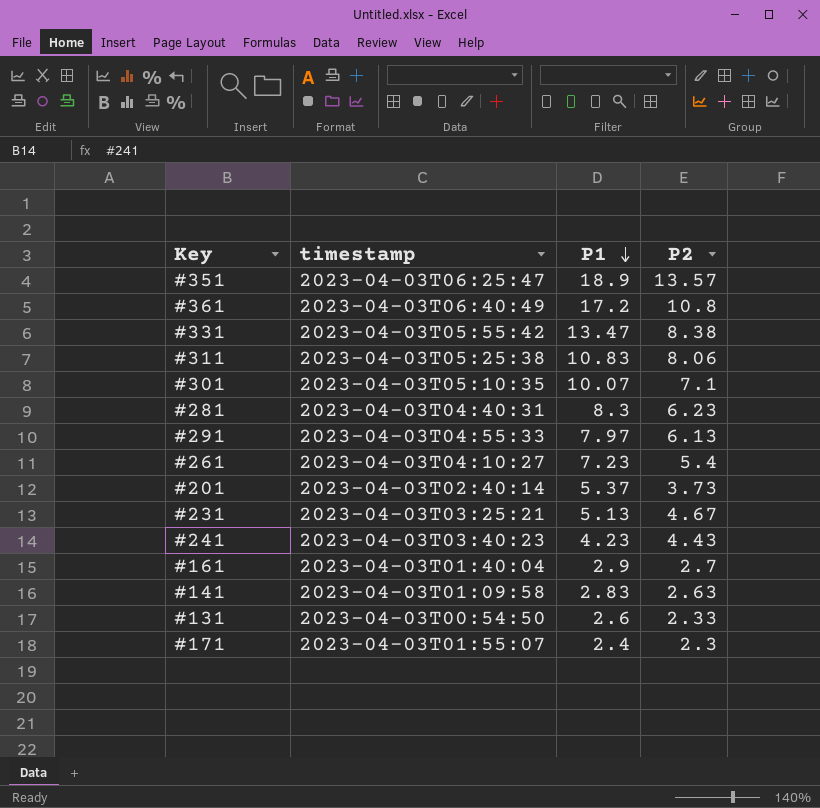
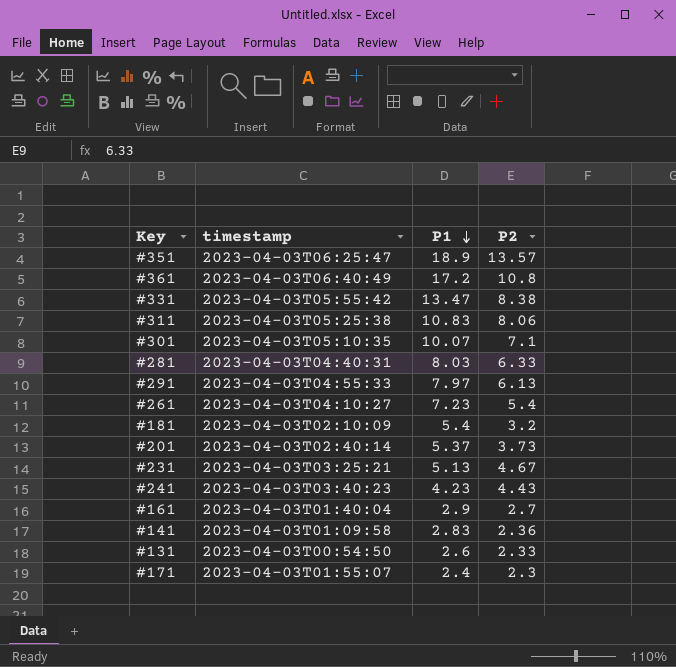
#281 | P1: 8.3 -> 8.03
#281 | P2: 6.23 -> 6.33
row #181: none -> 2023-04-03T02:10:09 | 5.4 | 3.2
#141 | P2: 2.63 -> 2.36

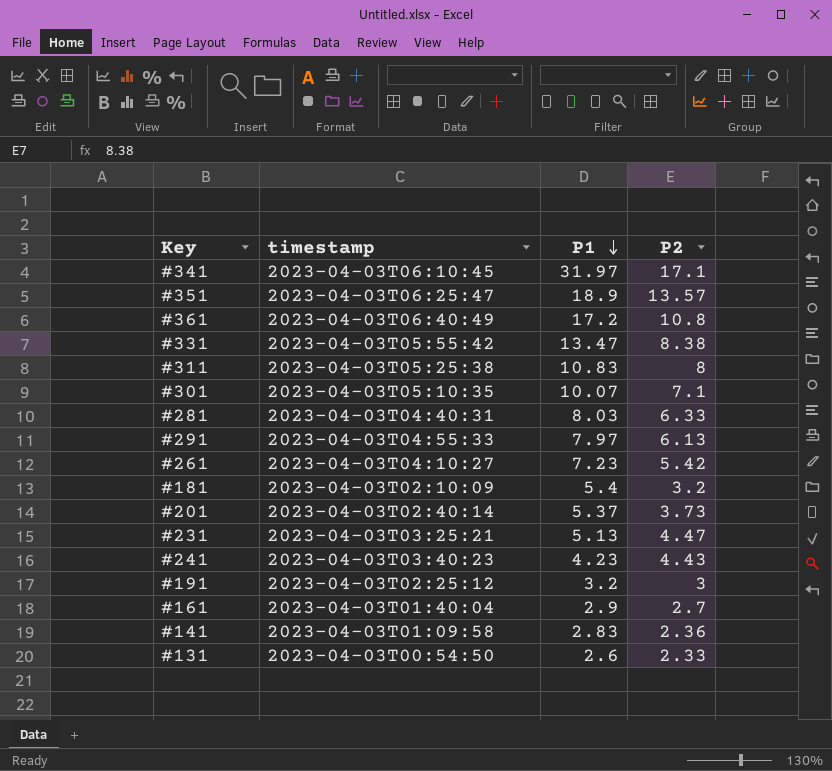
row #171: 2023-04-03T01:55:07 | 2.4 | 2.3 -> none
row #341: none -> 2023-04-03T06:10:45 | 31.97 | 17.1
#311 | P2: 8.06 -> 8
#261 | P2: 5.4 -> 5.42
#231 | P2: 4.67 -> 4.47
row #191: none -> 2023-04-03T02:25:12 | 3.2 | 3

